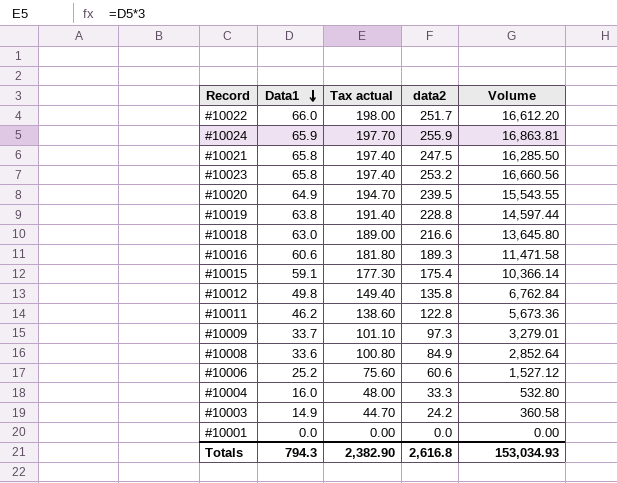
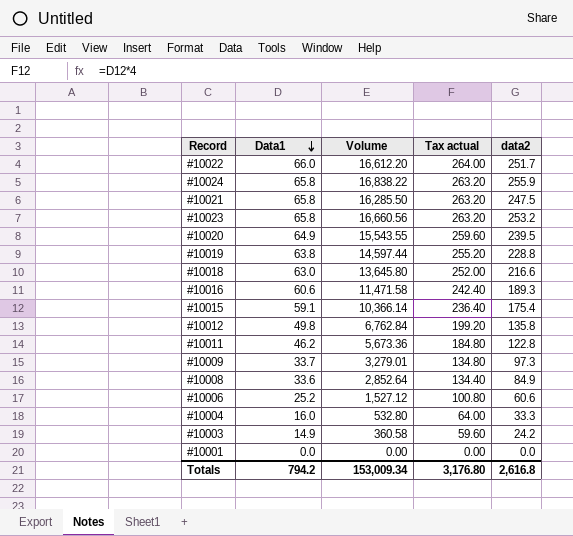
column Volume | position: 5 -> 3
column Tax actual | formula: [Data1] * 3 -> [Data1] * 4
#10024 | Data1: 65.9 -> 65.8
#10024 | Volume: 16,863.81 -> 16,838.22
Totals | Data1: 794.3 -> 794.2
Totals | Volume: 153,034.93 -> 153,009.34
Totals | Tax actual: 2,382.90 -> 3,176.80

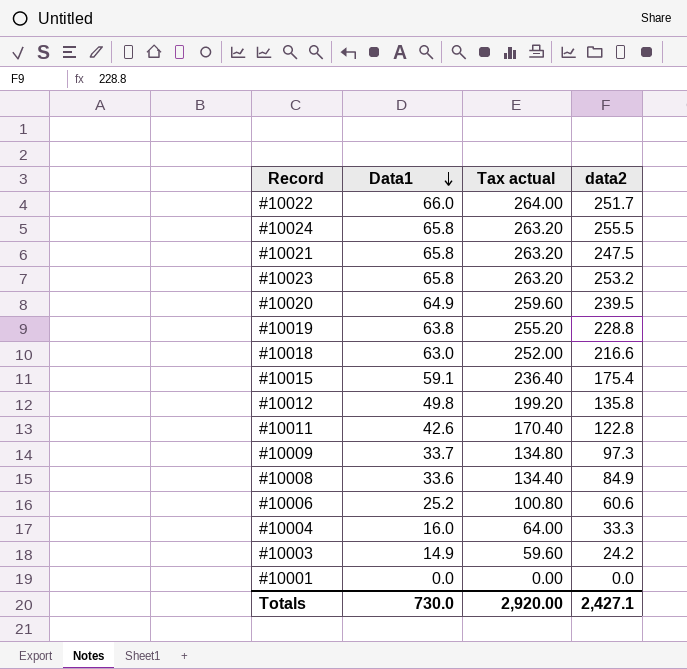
column Volume | formula: [Data1] * [data2] -> none
row #10016: 60.6 | 11,471.58 | 242.40 | 189.3 -> none
#10024 | data2: 255.9 -> 255.5
#10011 | Data1: 46.2 -> 42.6
#10011 | Tax actual: 184.80 -> 170.40
Totals | Data1: 794.2 -> 730.0
Totals | Tax actual: 3,176.80 -> 2,920.00
Totals | data2: 2,616.8 -> 2,427.1

